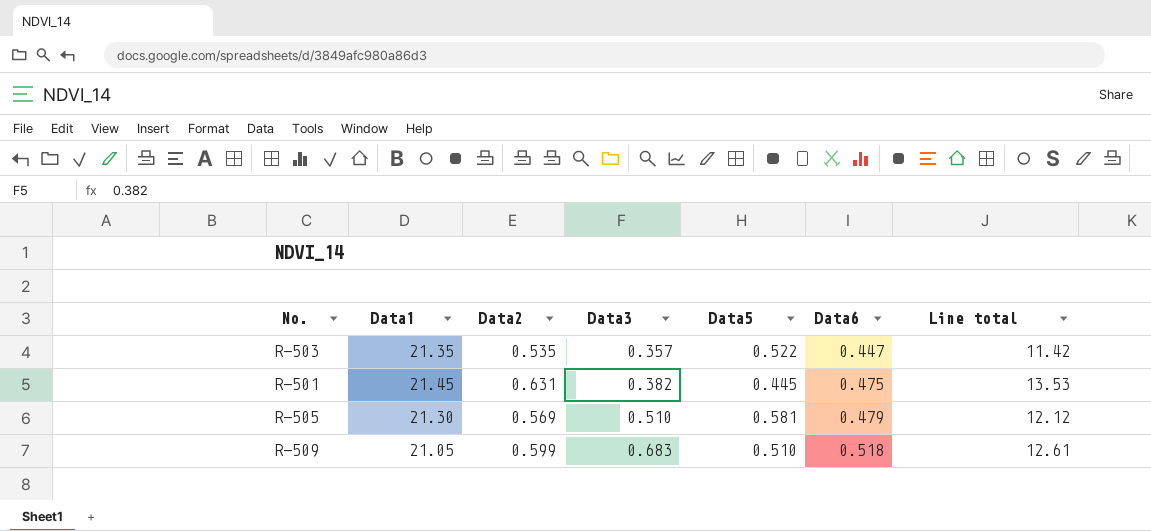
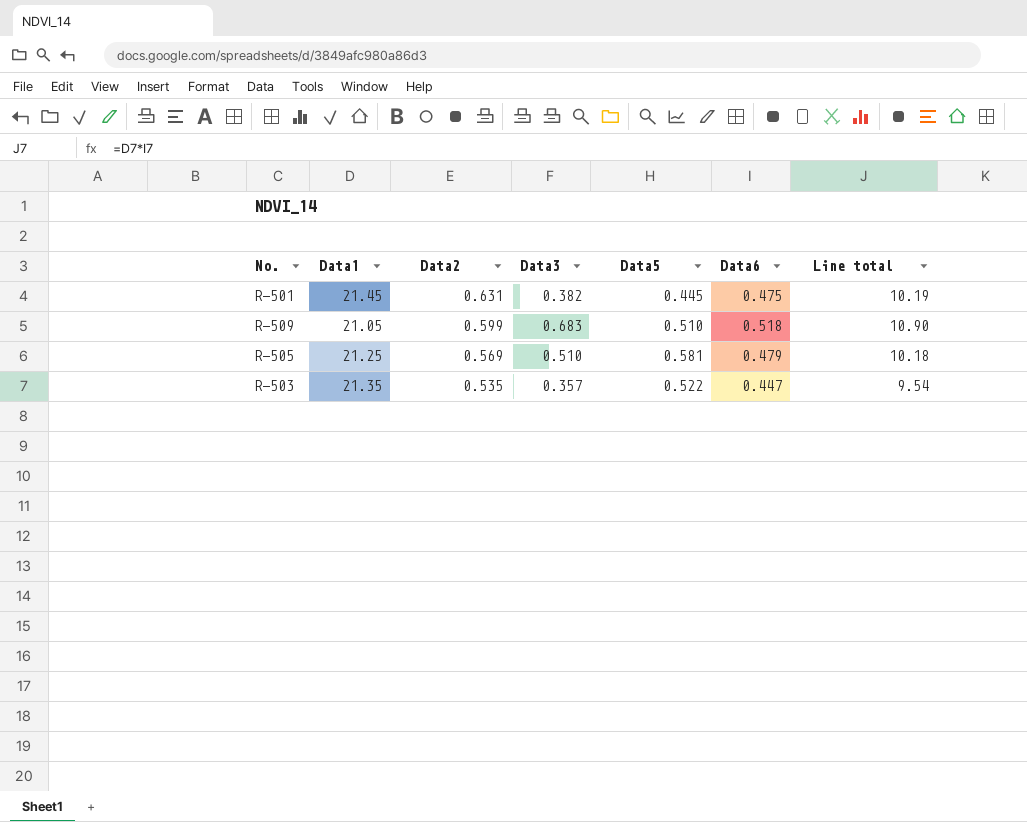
row order: Data3 ascending -> Data2 descending
column Line total | formula: [Data1] * [Data2] -> [Data1] * [Data6]
R-505 | Data1: 21.30 -> 21.25

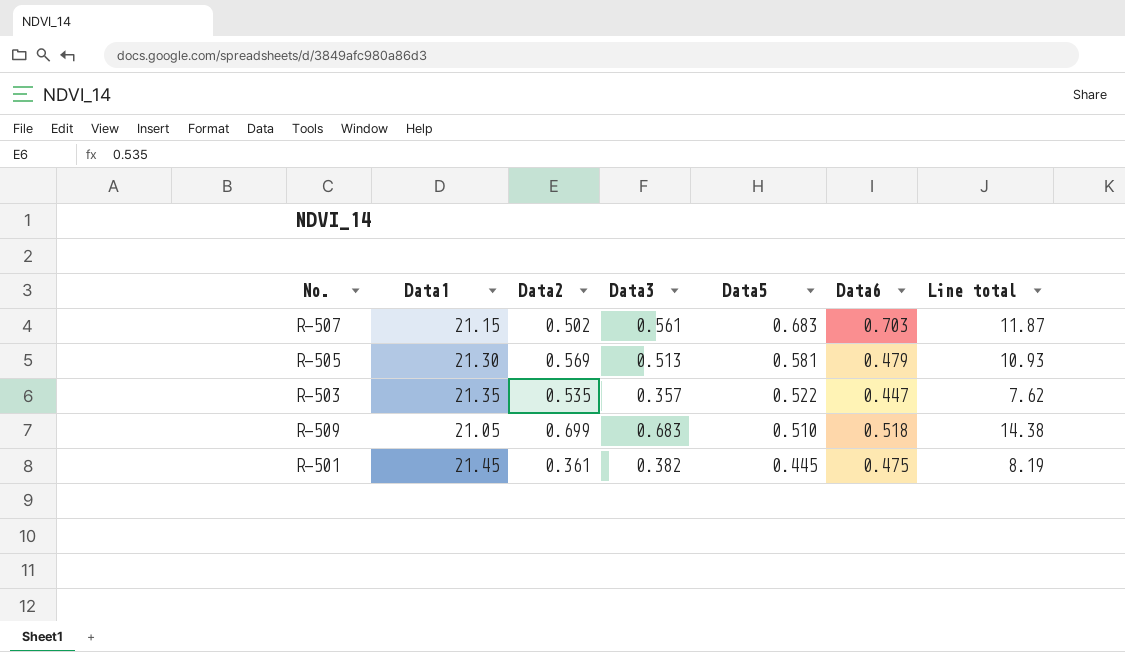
row order: Data2 descending -> Data5 descending
column Line total | formula: [Data1] * [Data6] -> [Data1] * [Data3]
row R-507: none -> 21.15 | 0.502 | 0.561 | 0.683 | 0.703 | 11.87
R-505 | Data1: 21.25 -> 21.30
R-505 | Data3: 0.510 -> 0.513
R-509 | Data2: 0.599 -> 0.699
R-501 | Data2: 0.631 -> 0.361

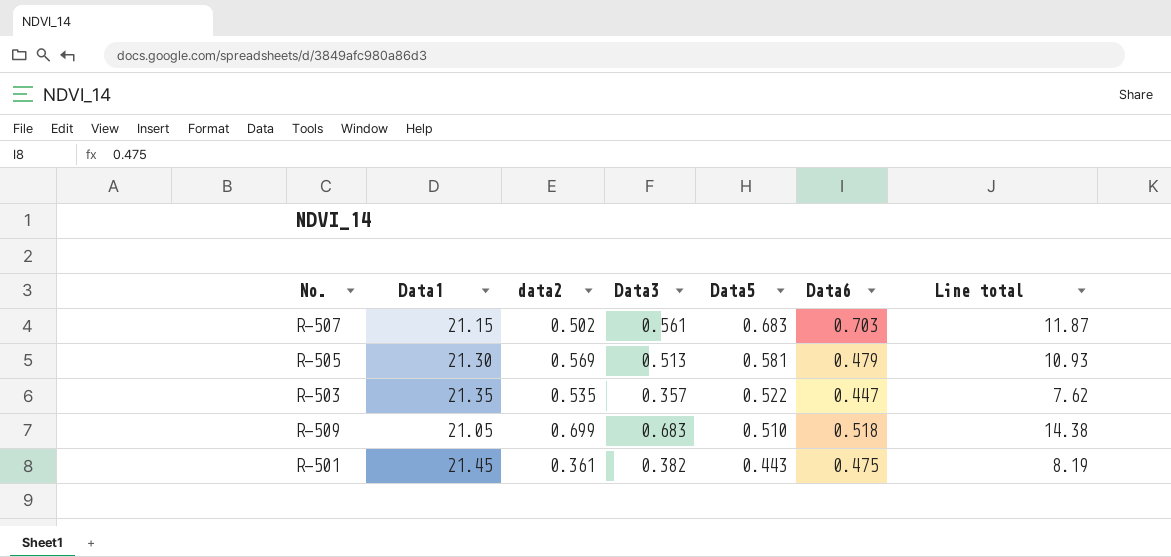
column name: Data2 -> data2
R-501 | Data5: 0.445 -> 0.443

